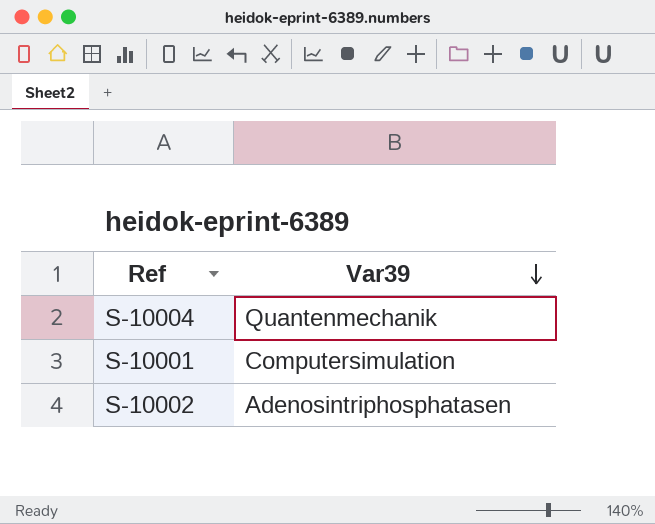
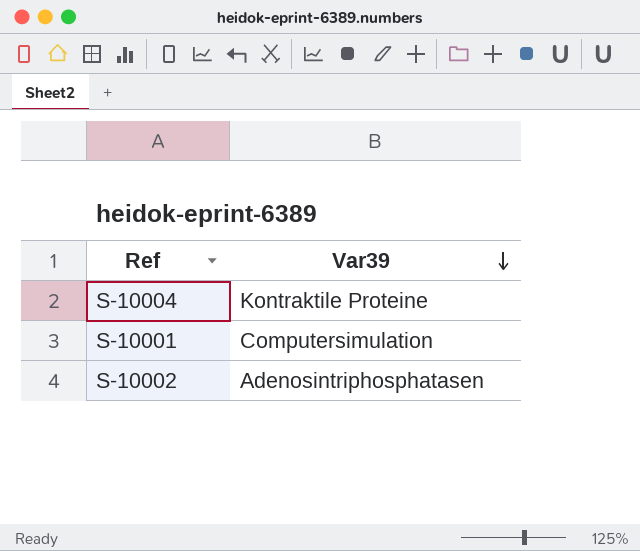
S-10004 | Var39: Quantenmechanik -> Kontraktile Proteine

